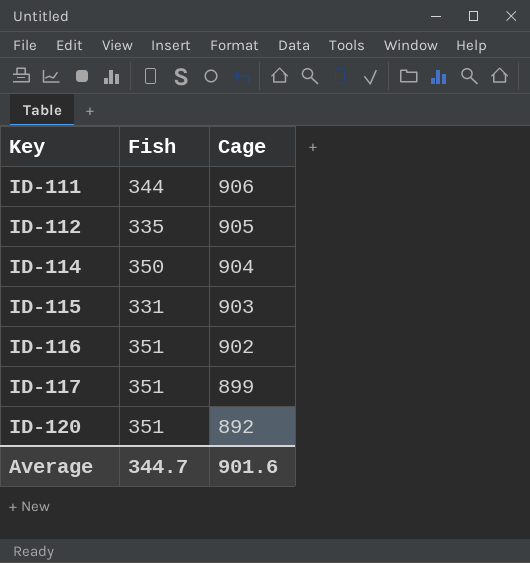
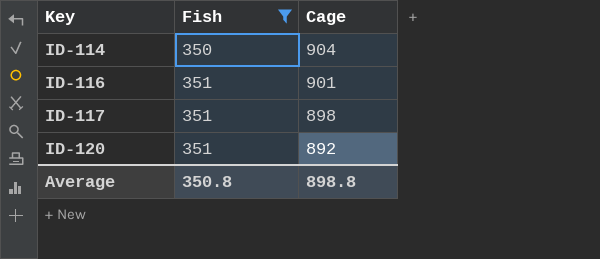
filter: none -> Fish >= 350
ID-116 | Cage: 902 -> 901
ID-117 | Cage: 899 -> 898
Average | Fish: 344.7 -> 350.8
Average | Cage: 901.6 -> 898.8

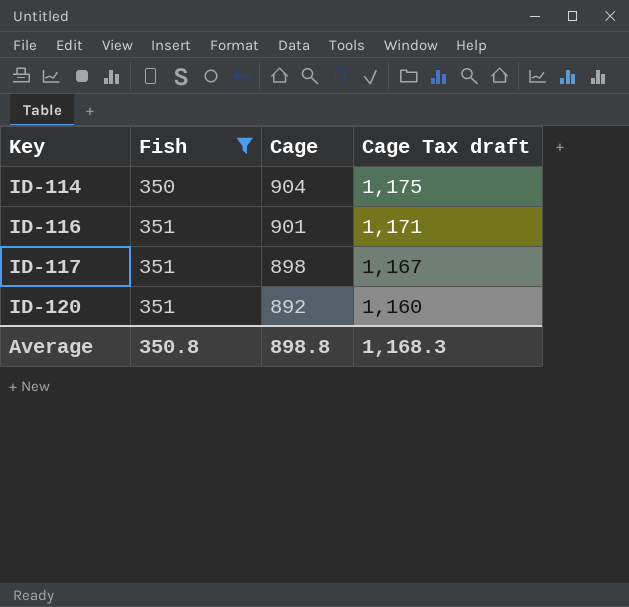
column Cage Tax draft | formula: none -> [Cage] * 1.3

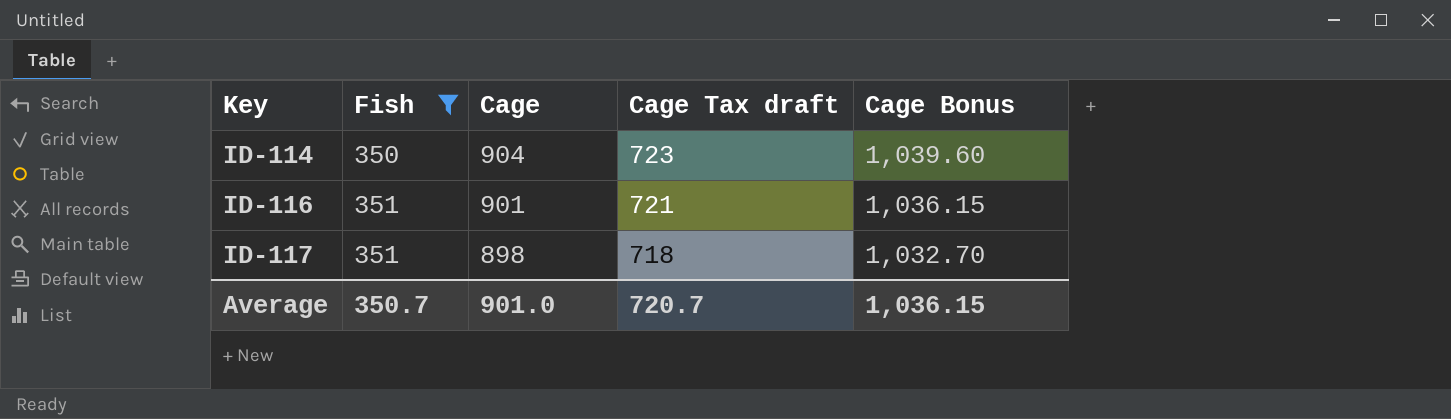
column Cage Tax draft | formula: [Cage] * 1.3 -> [Cage] * 0.8
column Cage Bonus | formula: none -> [Cage] * 1.15
row ID-120: 351 | 892 | 1,160 -> none
Average | Fish: 350.8 -> 350.7
Average | Cage: 898.8 -> 901.0
Average | Cage Tax draft: 1,168.3 -> 720.7

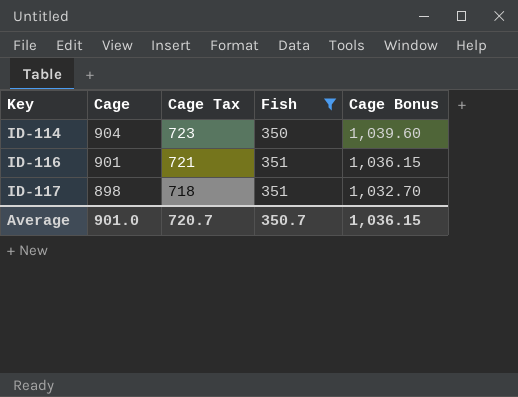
column name: Cage Tax draft -> Cage Tax
column Fish | position: 2 -> 4

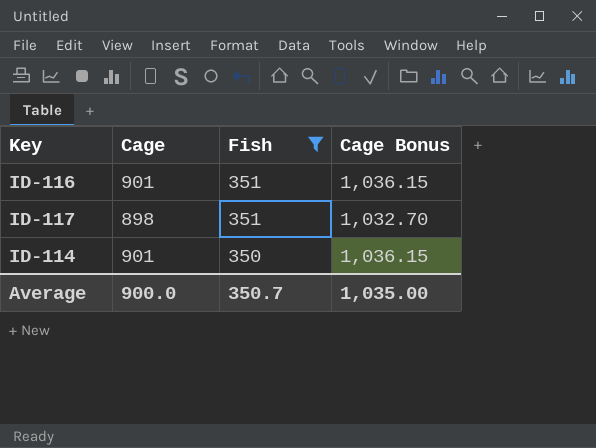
row order: Key ascending -> Fish descending
column Cage Tax | formula: [Cage] * 0.8 -> none
ID-114 | Cage: 904 -> 901
ID-114 | Cage Bonus: 1,039.60 -> 1,036.15
Average | Cage: 901.0 -> 900.0
Average | Cage Bonus: 1,036.15 -> 1,035.00

